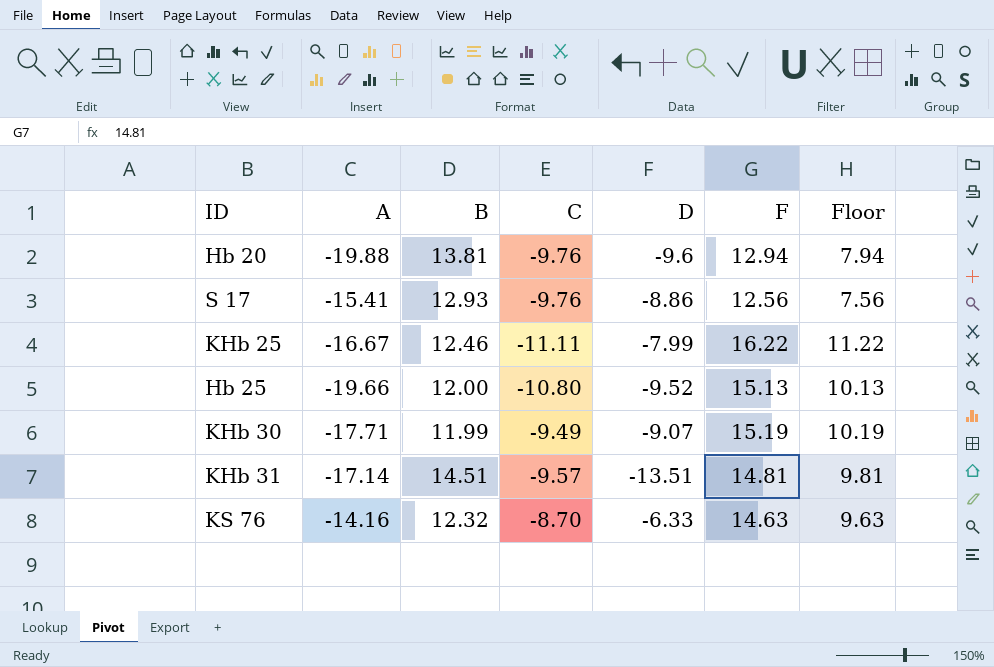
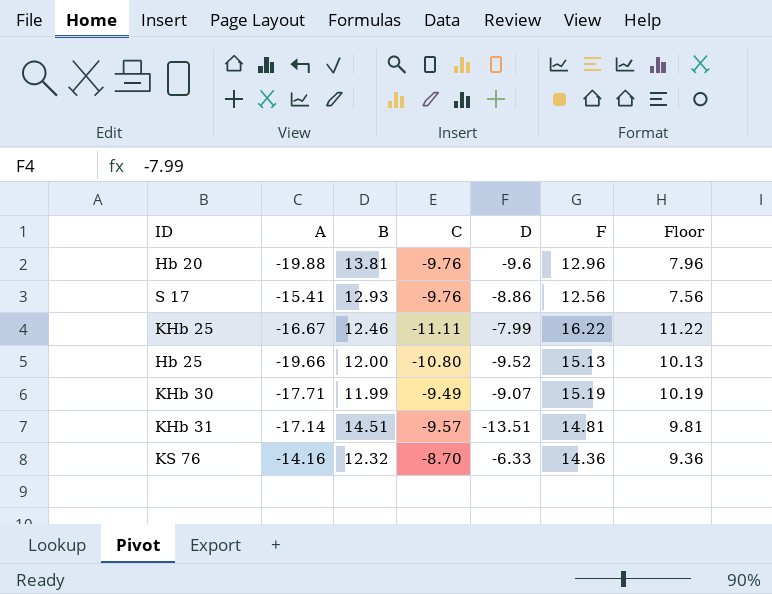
Hb 20 | F: 12.94 -> 12.96
Hb 20 | Floor: 7.94 -> 7.96
KS 76 | F: 14.63 -> 14.36
KS 76 | Floor: 9.63 -> 9.36

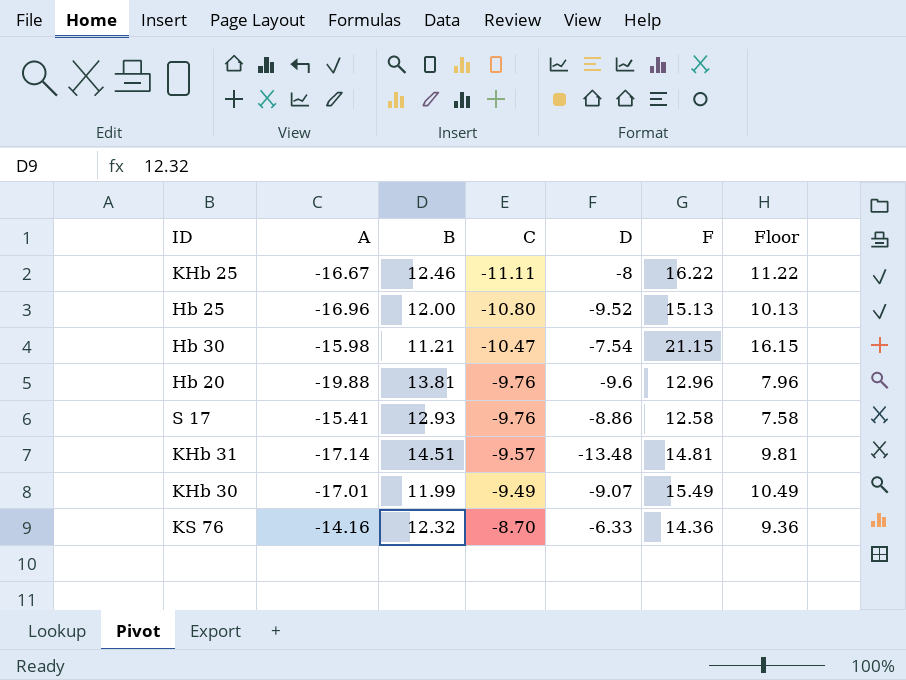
row order: none -> C ascending
KHb 25 | D: -7.99 -> -8
Hb 25 | A: -19.66 -> -16.96
row Hb 30: none -> -15.98 | 11.21 | -10.47 | -7.54 | 21.15 | 16.15
S 17 | F: 12.56 -> 12.58
S 17 | Floor: 7.56 -> 7.58
KHb 31 | D: -13.51 -> -13.48
KHb 30 | A: -17.71 -> -17.01
KHb 30 | F: 15.19 -> 15.49
KHb 30 | Floor: 10.19 -> 10.49

